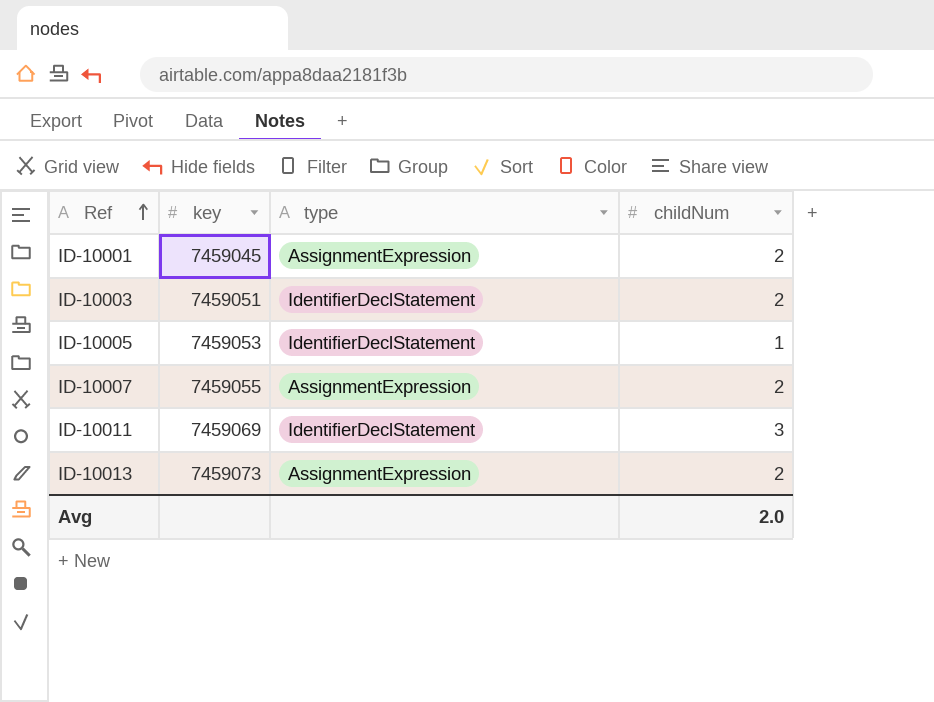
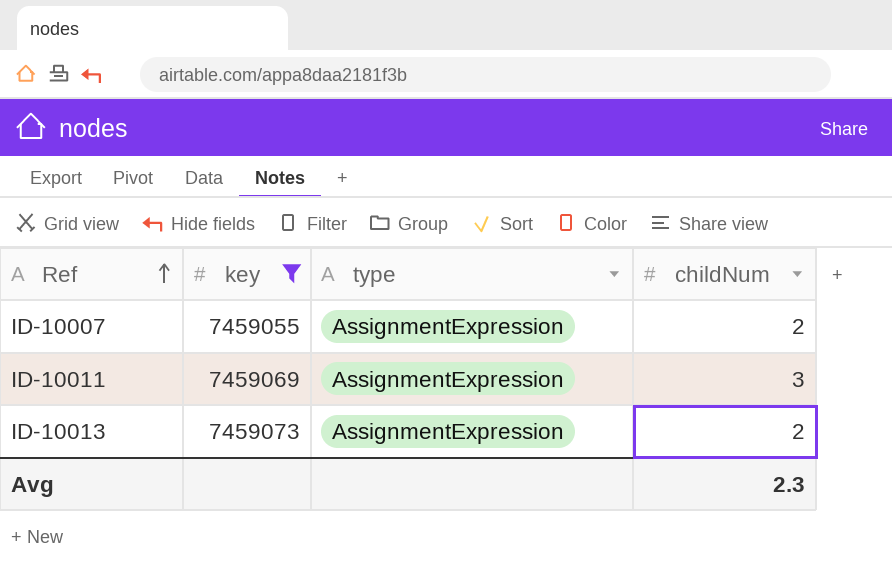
filter: none -> key >= 7459055
ID-10011 | type: IdentifierDeclStatement -> AssignmentExpression
Avg | childNum: 2.0 -> 2.3

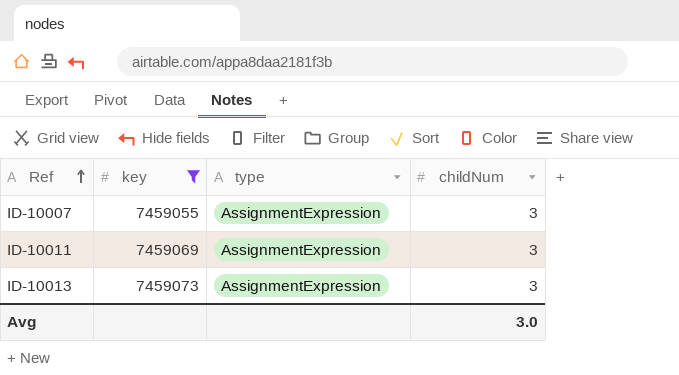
ID-10007 | childNum: 2 -> 3
ID-10013 | childNum: 2 -> 3
Avg | childNum: 2.3 -> 3.0

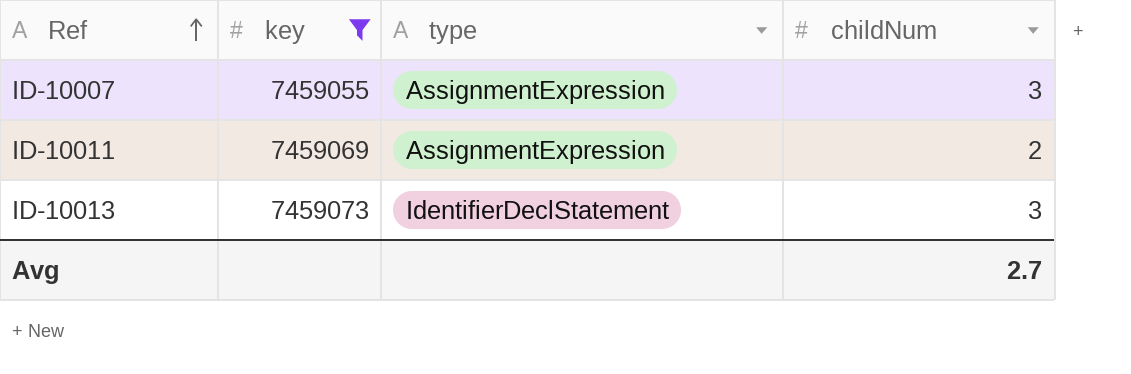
ID-10011 | childNum: 3 -> 2
ID-10013 | type: AssignmentExpression -> IdentifierDeclStatement
Avg | childNum: 3.0 -> 2.7

